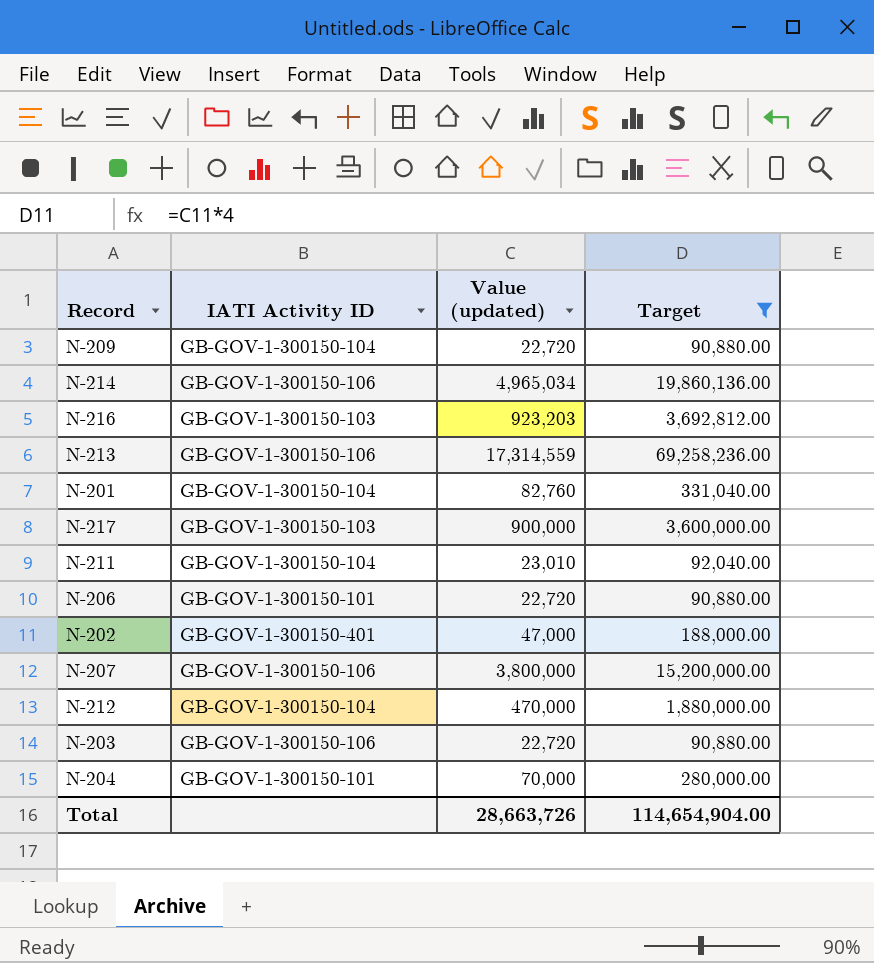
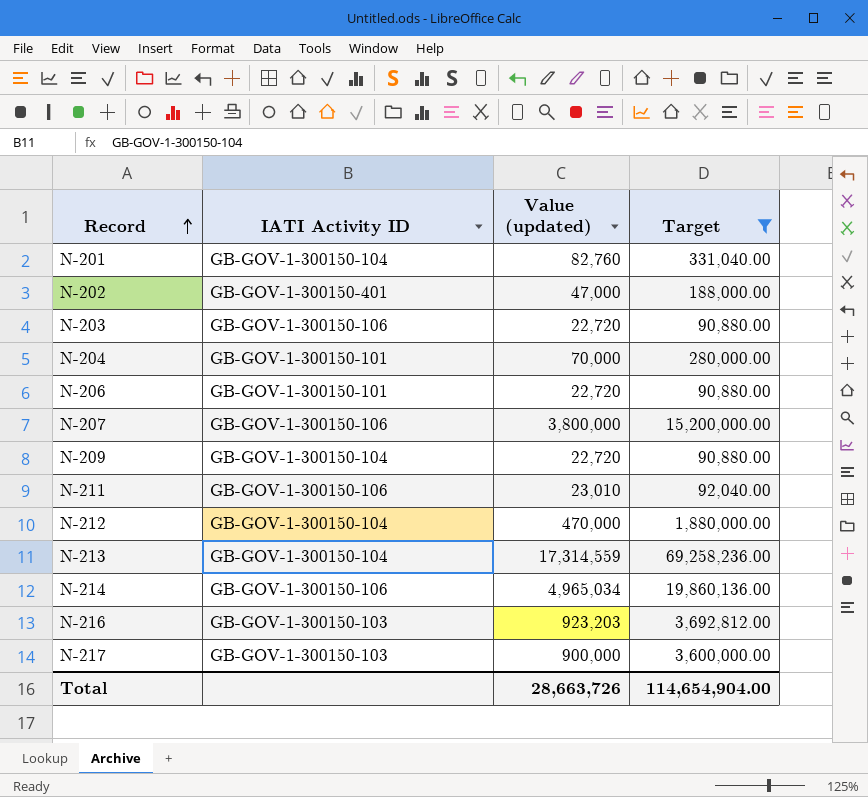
row order: none -> Record ascending
N-211 | IATI Activity ID: GB-GOV-1-300150-104 -> GB-GOV-1-300150-106
N-213 | IATI Activity ID: GB-GOV-1-300150-106 -> GB-GOV-1-300150-104

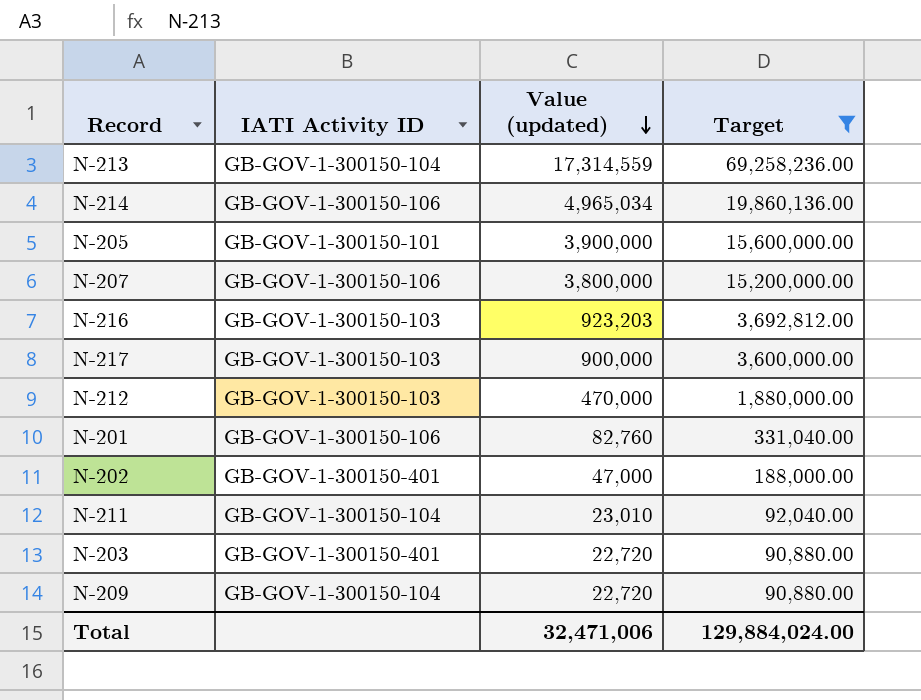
row order: Record ascending -> Value (updated) descending
row N-204: GB-GOV-1-300150-101 | 70,000 | 280,000.00 -> none
row N-206: GB-GOV-1-300150-101 | 22,720 | 90,880.00 -> none
row N-205: none -> GB-GOV-1-300150-101 | 3,900,000 | 15,600,000.00
N-212 | IATI Activity ID: GB-GOV-1-300150-104 -> GB-GOV-1-300150-103
N-201 | IATI Activity ID: GB-GOV-1-300150-104 -> GB-GOV-1-300150-106
N-211 | IATI Activity ID: GB-GOV-1-300150-106 -> GB-GOV-1-300150-104
N-203 | IATI Activity ID: GB-GOV-1-300150-106 -> GB-GOV-1-300150-401
Total | Value (updated): 28,663,726 -> 32,471,006
Total | Target: 114,654,904.00 -> 129,884,024.00

